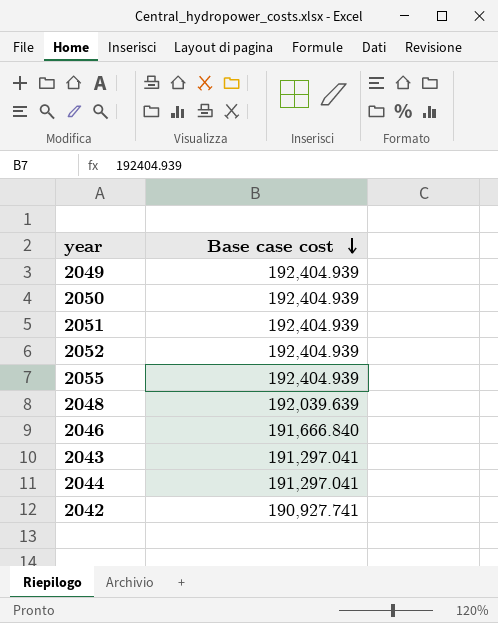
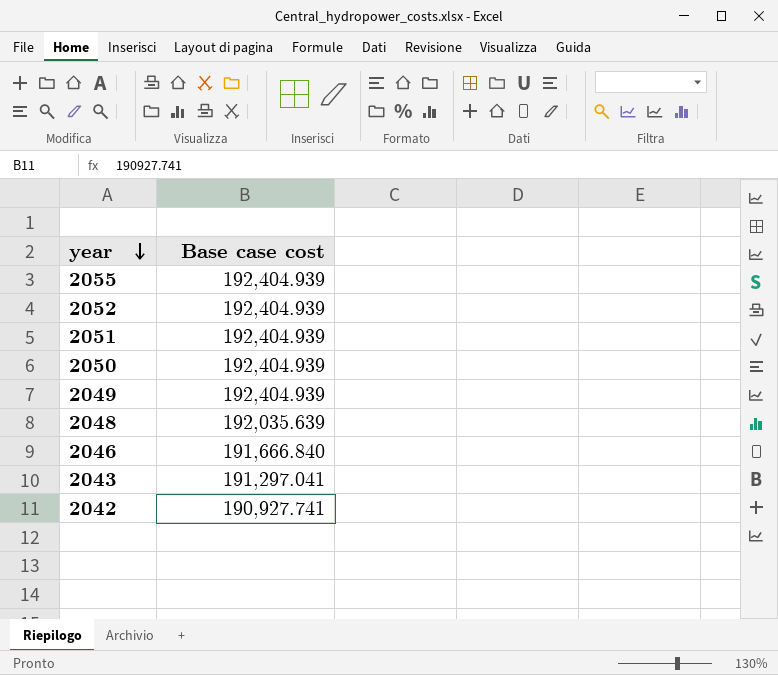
row order: Base case cost descending -> year descending
row 2044: 191,297.041 -> none
2048 | Base case cost: 192,039.639 -> 192,035.639

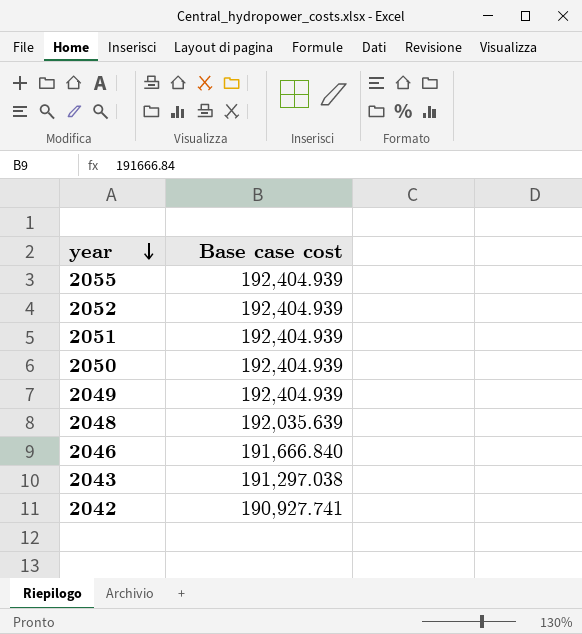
2043 | Base case cost: 191,297.041 -> 191,297.038

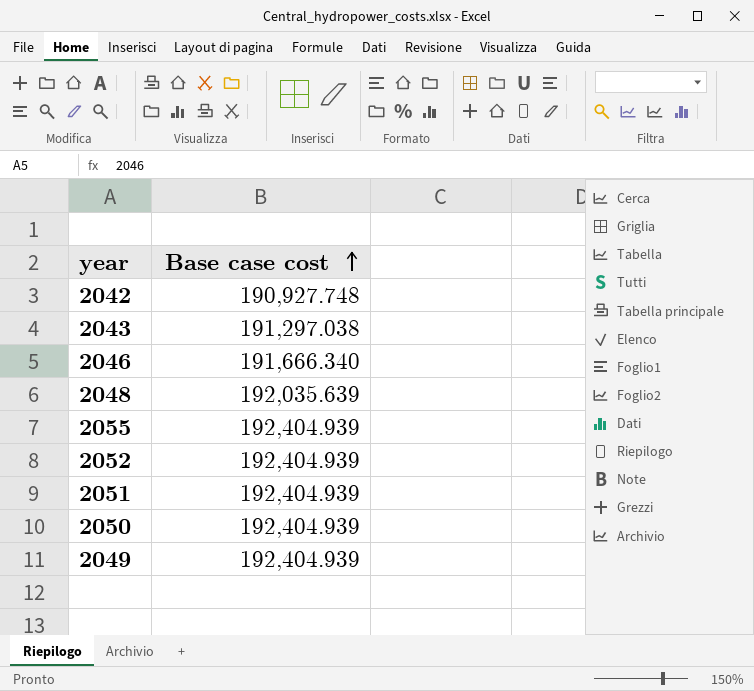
row order: year descending -> Base case cost ascending
2042 | Base case cost: 190,927.741 -> 190,927.748
2046 | Base case cost: 191,666.840 -> 191,666.340

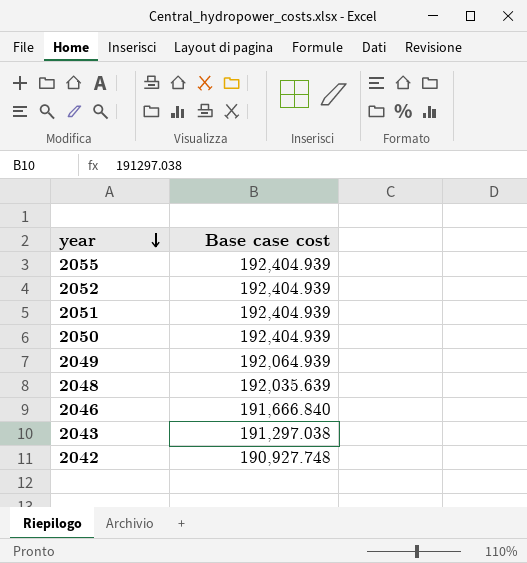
row order: Base case cost ascending -> year descending
2049 | Base case cost: 192,404.939 -> 192,064.939
2046 | Base case cost: 191,666.340 -> 191,666.840

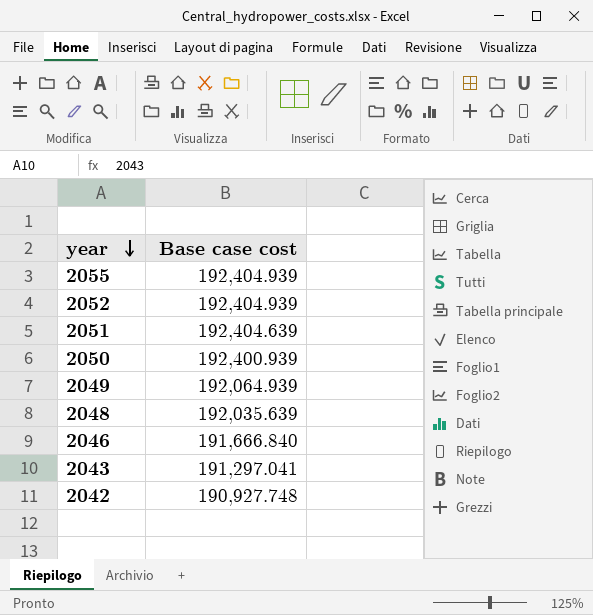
2051 | Base case cost: 192,404.939 -> 192,404.639
2050 | Base case cost: 192,404.939 -> 192,400.939
2043 | Base case cost: 191,297.038 -> 191,297.041

